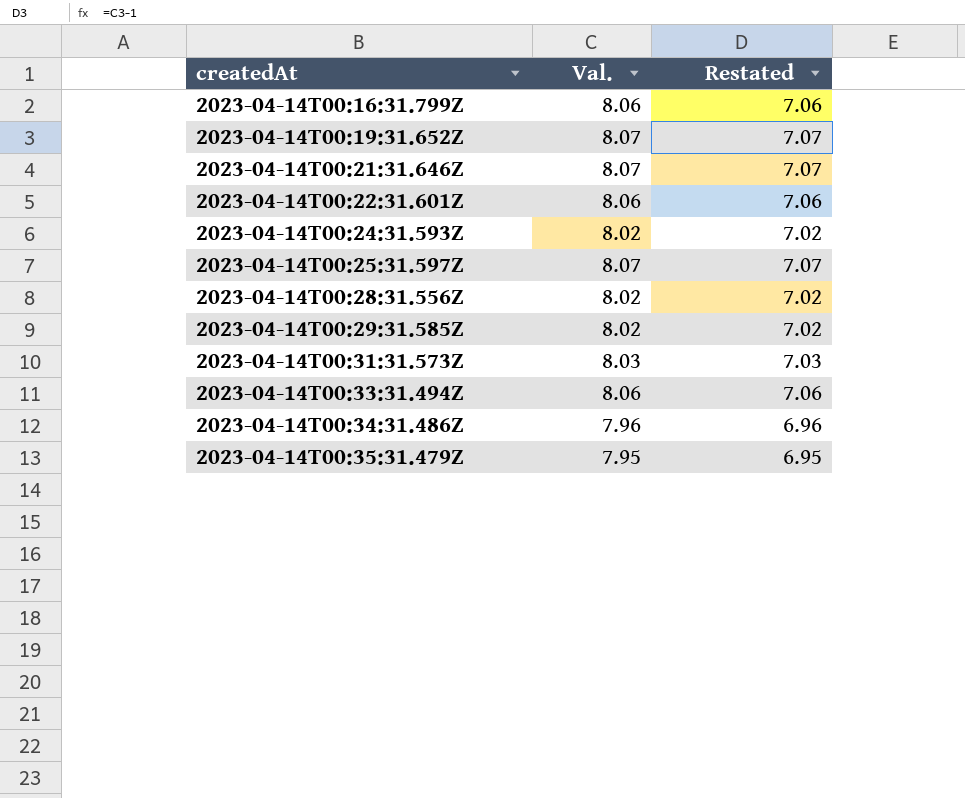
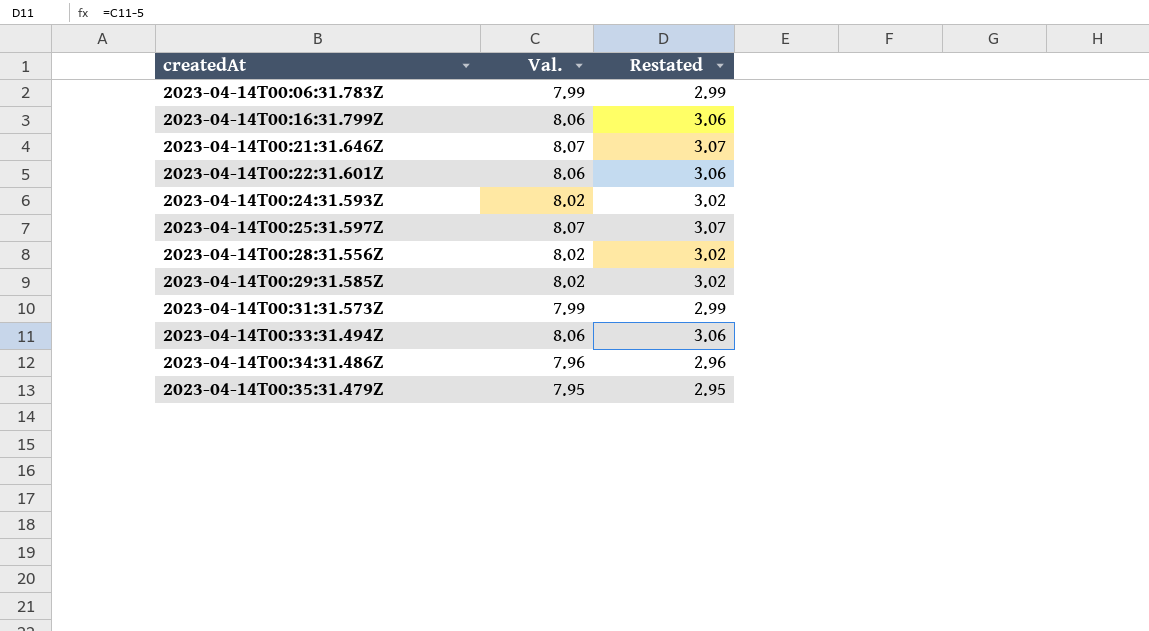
column Restated | formula: [Val.] - 1 -> [Val.] - 5
row 2023-04-14T00:19:31.652Z: 8.07 | 7.07 -> none
row 2023-04-14T00:06:31.783Z: none -> 7.99 | 2.99
2023-04-14T00:31:31.573Z | Val.: 8.03 -> 7.99

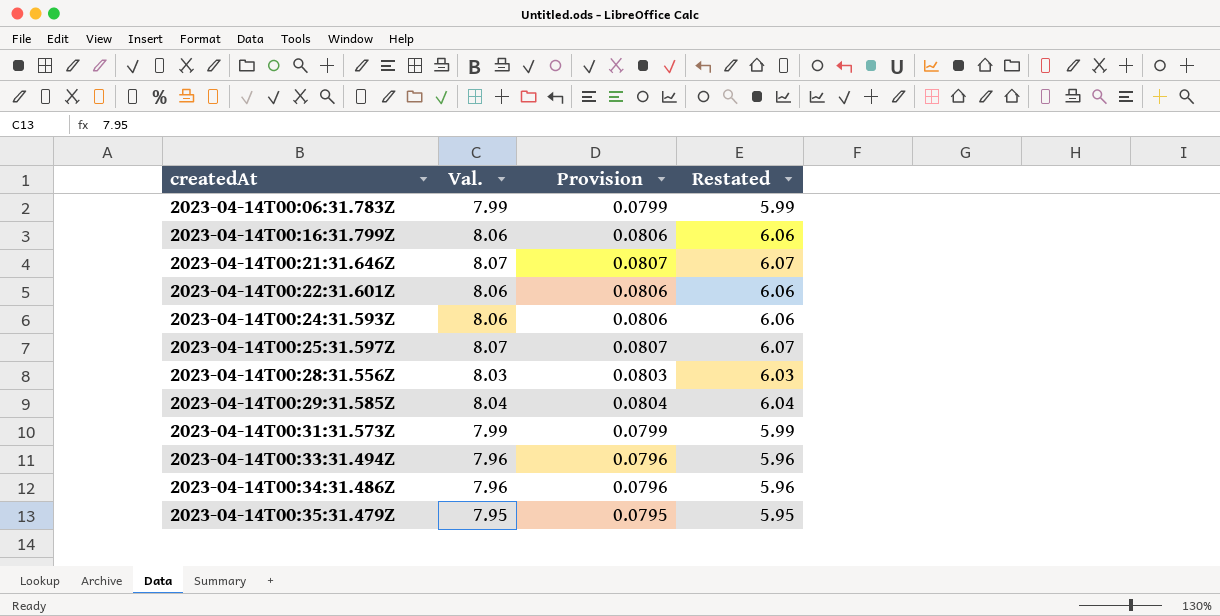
column Provision | formula: none -> [Val.] * 0.01
column Restated | formula: [Val.] - 5 -> [Val.] - 2
2023-04-14T00:24:31.593Z | Val.: 8.02 -> 8.06
2023-04-14T00:28:31.556Z | Val.: 8.02 -> 8.03
2023-04-14T00:29:31.585Z | Val.: 8.02 -> 8.04
2023-04-14T00:33:31.494Z | Val.: 8.06 -> 7.96

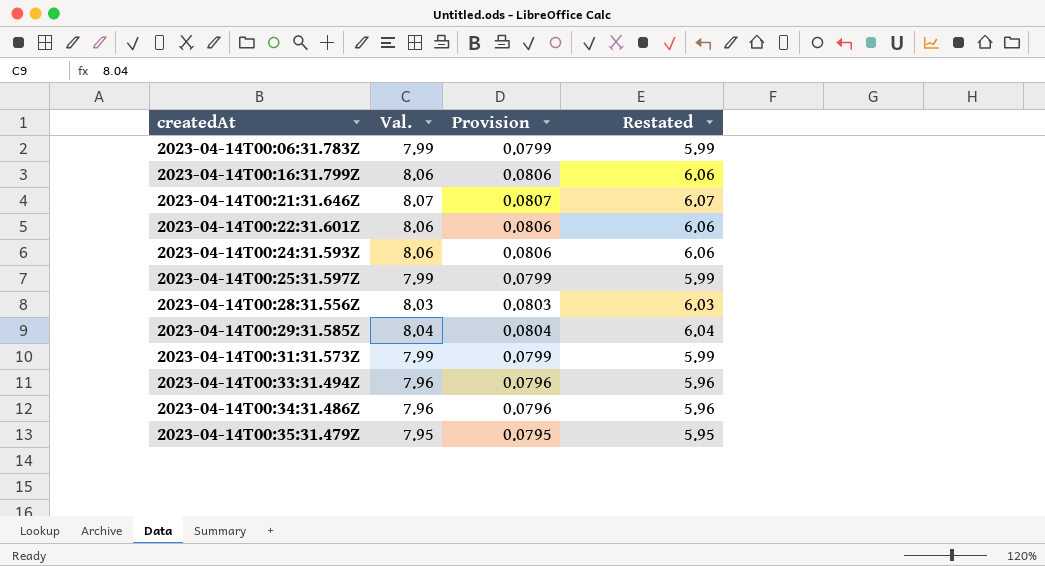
2023-04-14T00:25:31.597Z | Val.: 8.07 -> 7.99
2023-04-14T00:25:31.597Z | Provision: 0.0807 -> 0.0799
2023-04-14T00:25:31.597Z | Restated: 6.07 -> 5.99

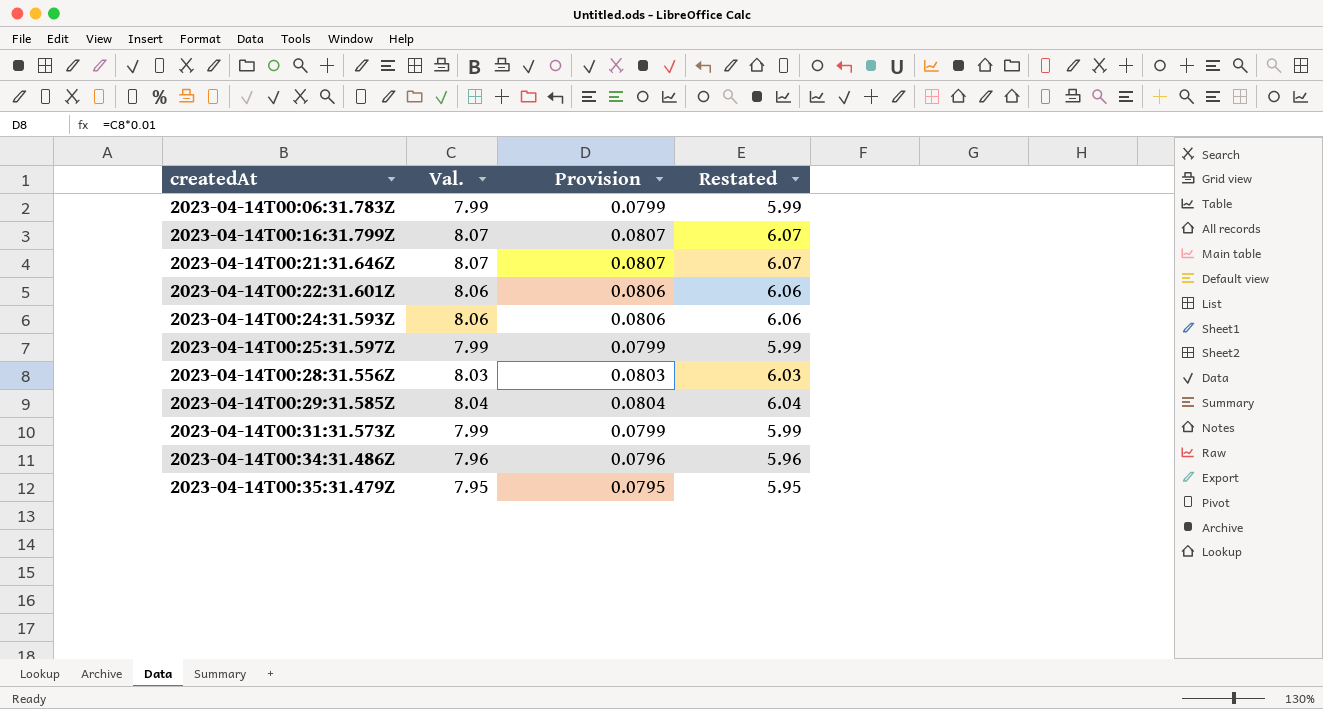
row 2023-04-14T00:33:31.494Z: 7.96 | 0.0796 | 5.96 -> none
2023-04-14T00:16:31.799Z | Val.: 8.06 -> 8.07
2023-04-14T00:16:31.799Z | Provision: 0.0806 -> 0.0807
2023-04-14T00:16:31.799Z | Restated: 6.06 -> 6.07

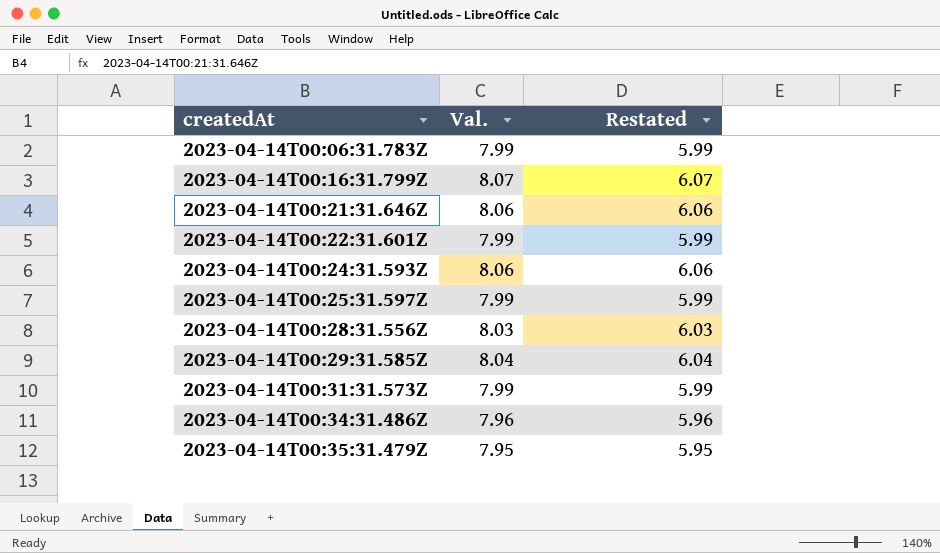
column Provision | formula: [Val.] * 0.01 -> none
2023-04-14T00:21:31.646Z | Val.: 8.07 -> 8.06
2023-04-14T00:21:31.646Z | Restated: 6.07 -> 6.06
2023-04-14T00:22:31.601Z | Val.: 8.06 -> 7.99
2023-04-14T00:22:31.601Z | Restated: 6.06 -> 5.99

